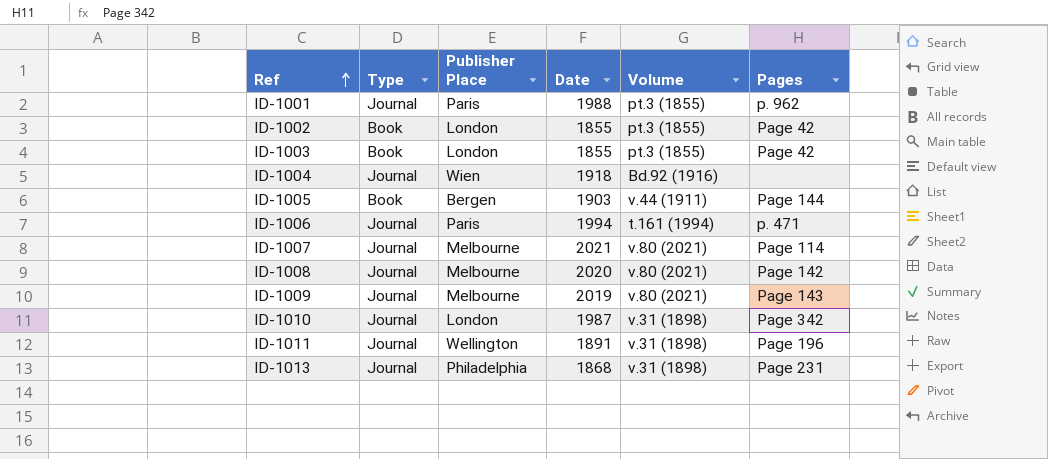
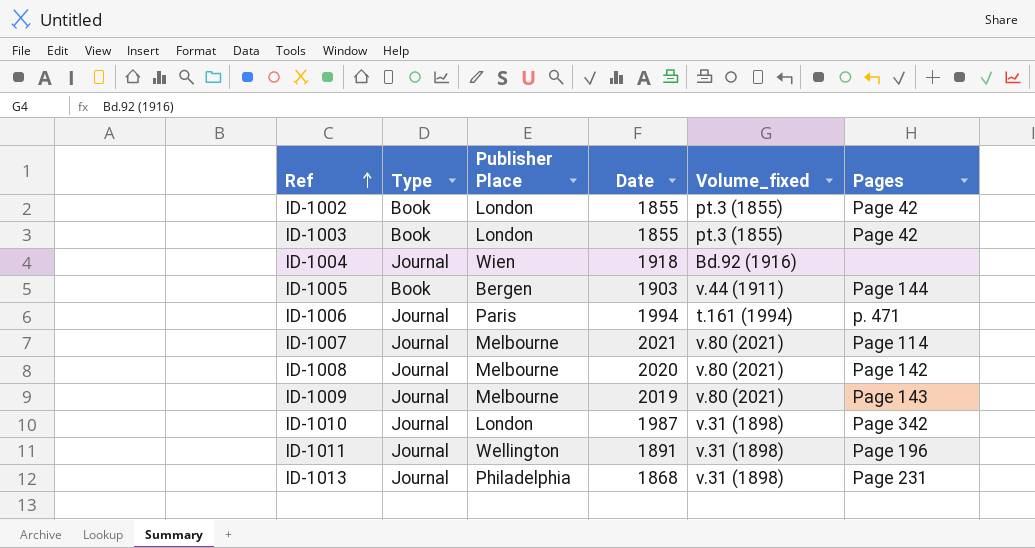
column name: Volume -> Volume_fixed
row ID-1001: Journal | Paris | 1988 | pt.3 (1855) | p. 962 -> none

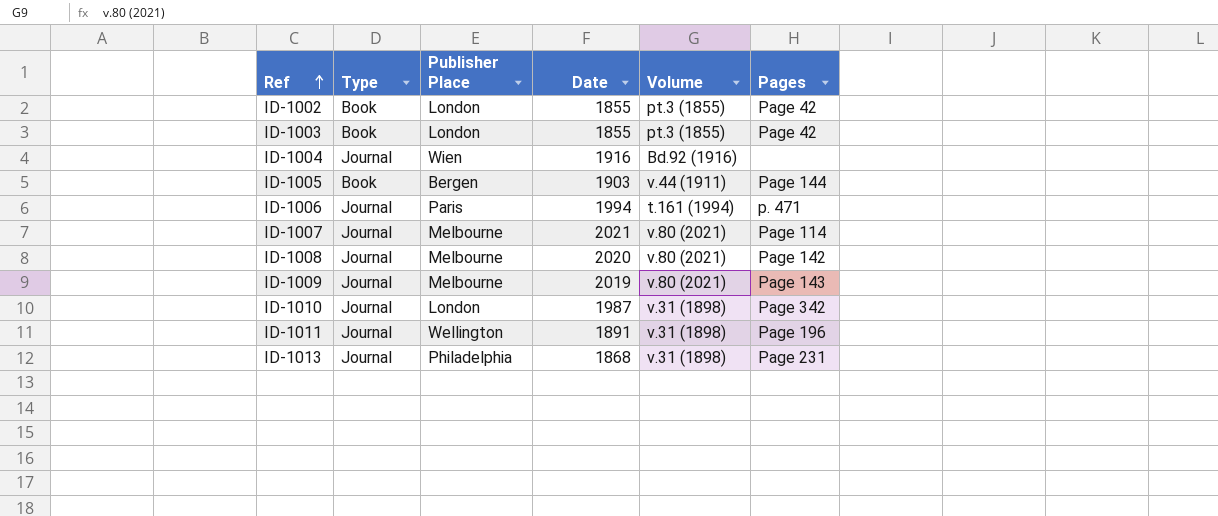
column name: Volume_fixed -> Volume
ID-1004 | Date: 1918 -> 1916

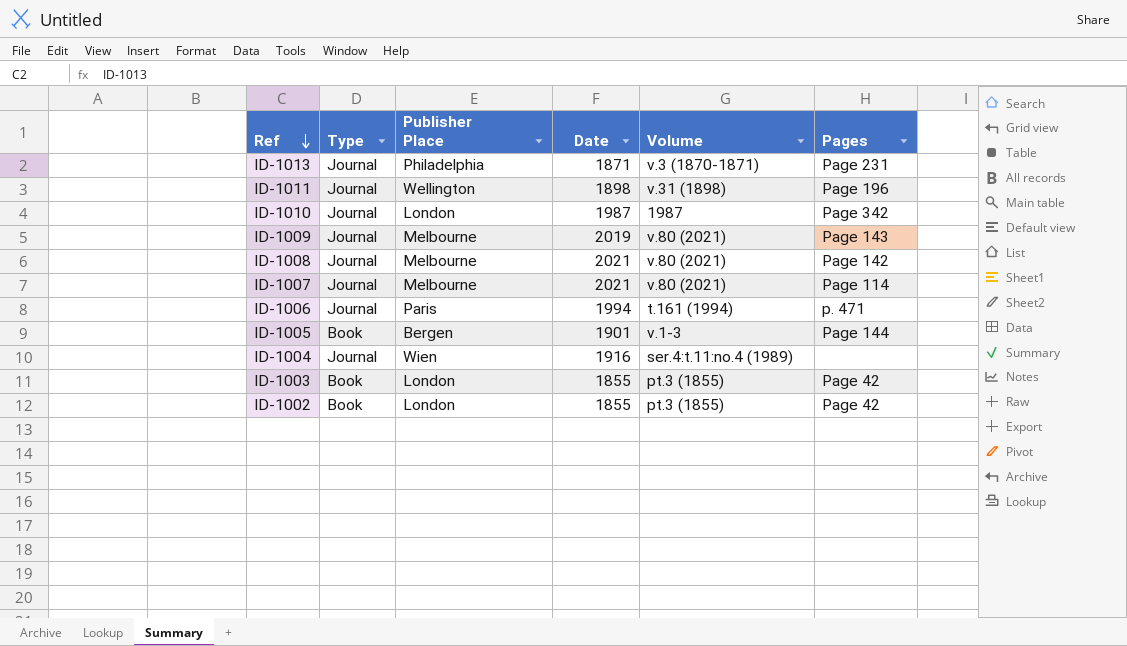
row order: Ref ascending -> Ref descending
ID-1013 | Date: 1868 -> 1871
ID-1013 | Volume: v.31 (1898) -> v.3 (1870-1871)
ID-1011 | Date: 1891 -> 1898
ID-1010 | Volume: v.31 (1898) -> 1987
ID-1008 | Date: 2020 -> 2021
ID-1005 | Date: 1903 -> 1901
ID-1005 | Volume: v.44 (1911) -> v.1-3
ID-1004 | Volume: Bd.92 (1916) -> ser.4:t.11:no.4 (1989)

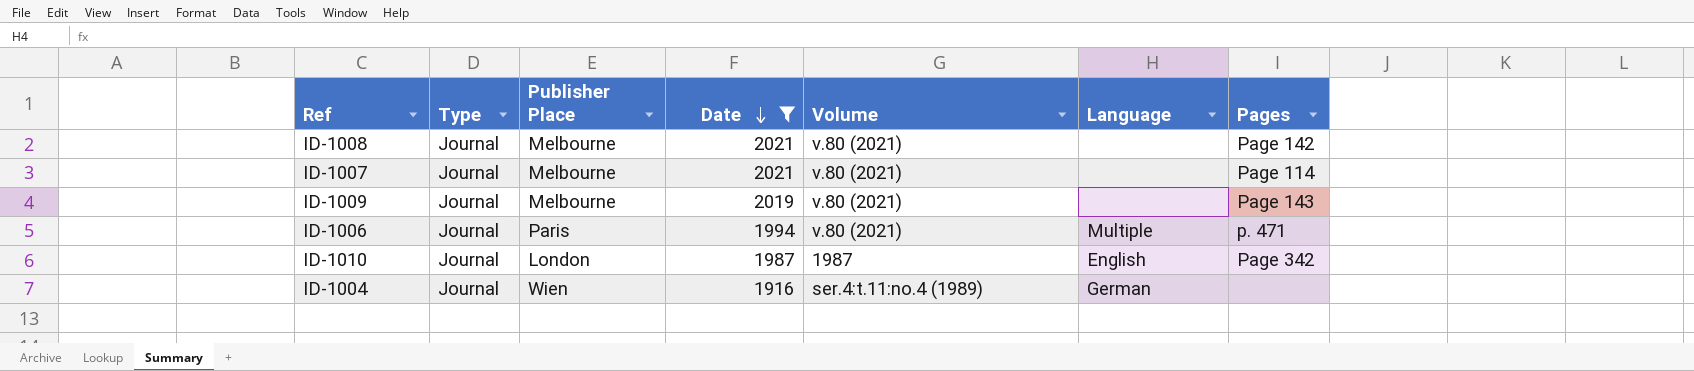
filter: none -> Date >= 1916
row order: Ref descending -> Date descending
column Language | position: none -> 6
ID-1006 | Volume: t.161 (1994) -> v.80 (2021)

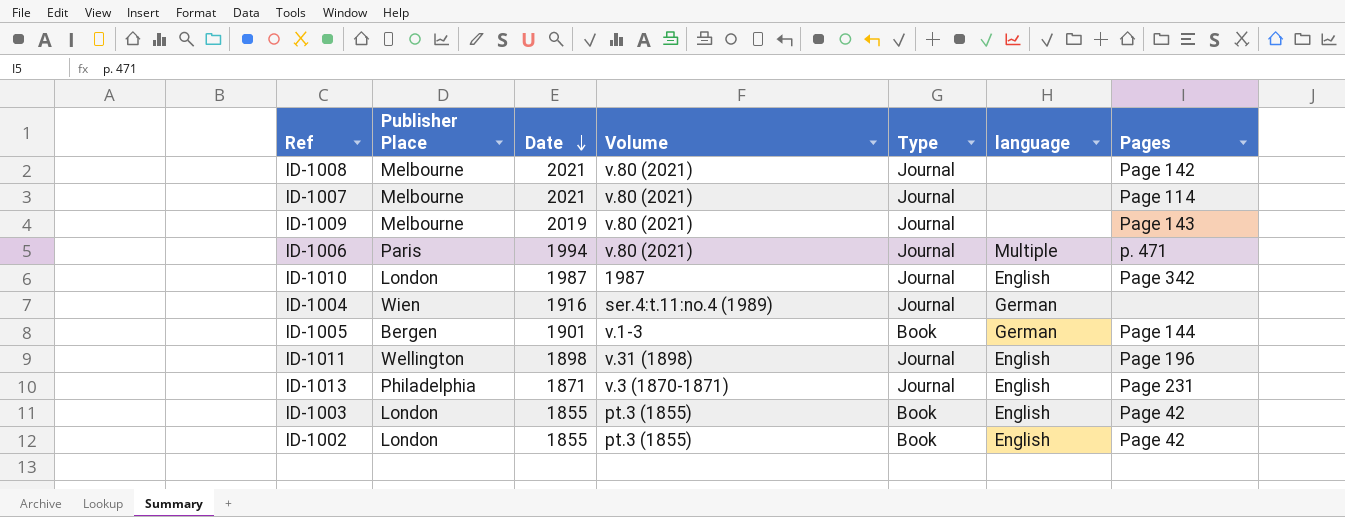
filter: Date >= 1916 -> none
column Type | position: 2 -> 5
column name: Language -> language

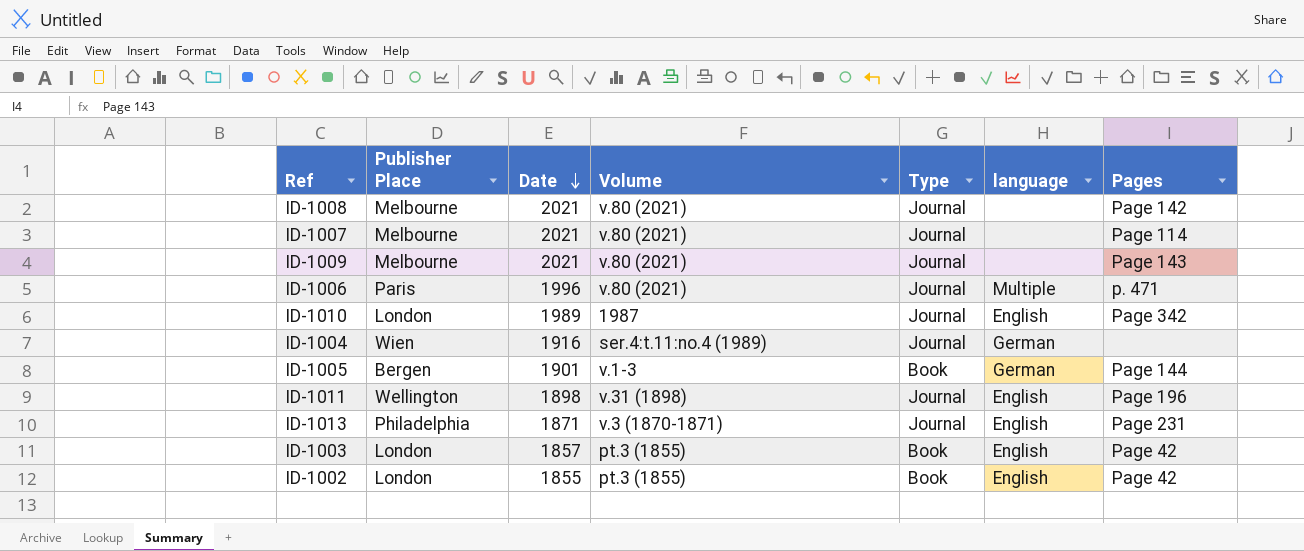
ID-1009 | Date: 2019 -> 2021
ID-1006 | Date: 1994 -> 1996
ID-1010 | Date: 1987 -> 1989
ID-1003 | Date: 1855 -> 1857

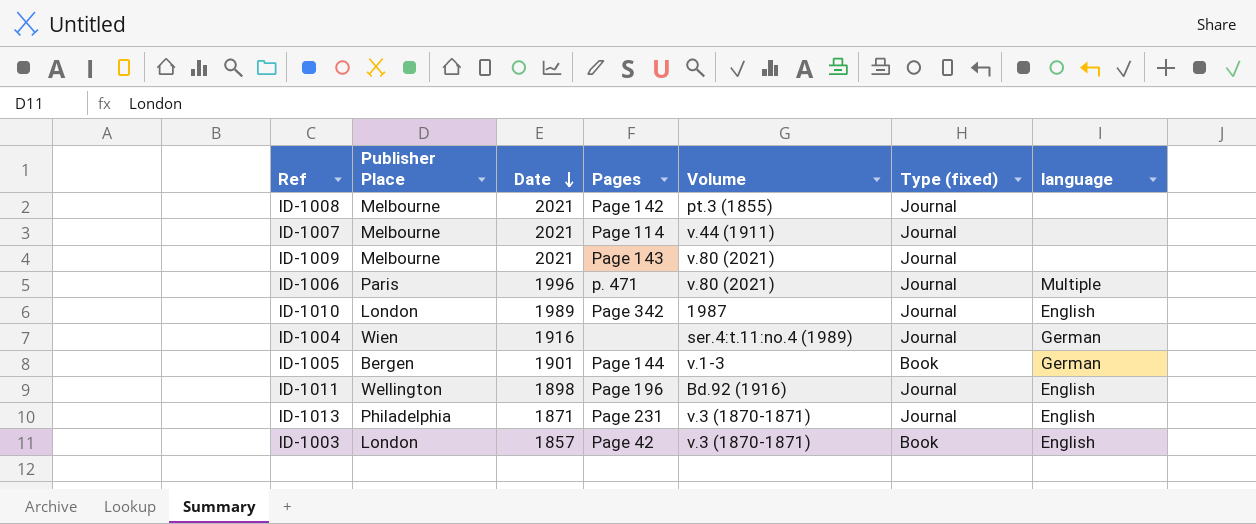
column Pages | position: 7 -> 4
column name: Type -> Type (fixed)
row ID-1002: London | 1855 | pt.3 (1855) | Book | English | Page 42 -> none
ID-1008 | Volume: v.80 (2021) -> pt.3 (1855)
ID-1007 | Volume: v.80 (2021) -> v.44 (1911)
ID-1011 | Volume: v.31 (1898) -> Bd.92 (1916)
ID-1003 | Volume: pt.3 (1855) -> v.3 (1870-1871)

